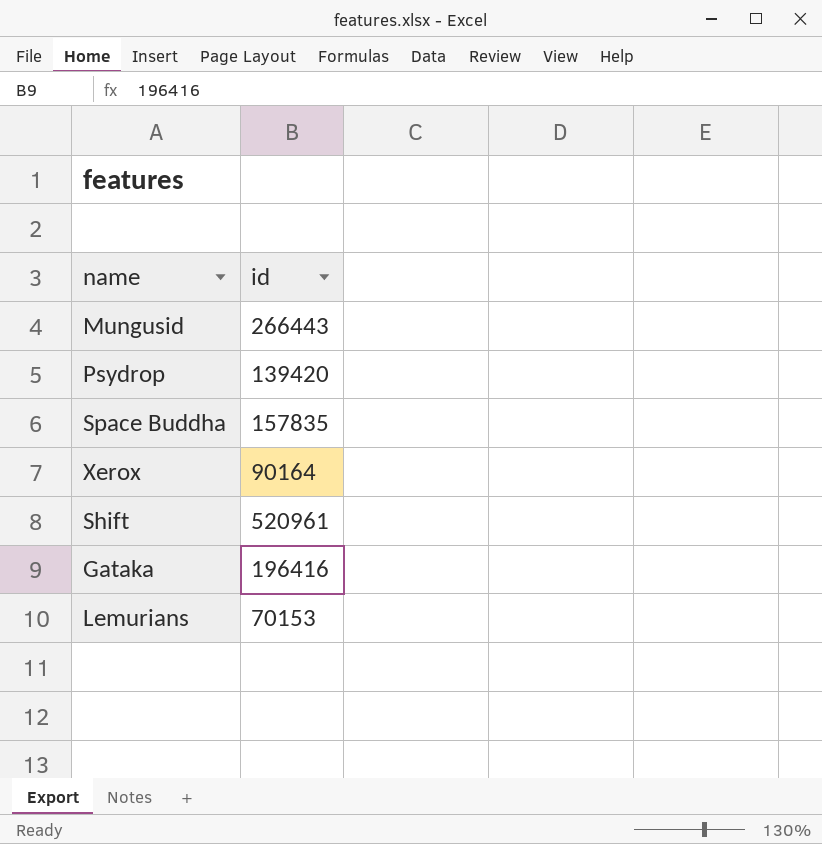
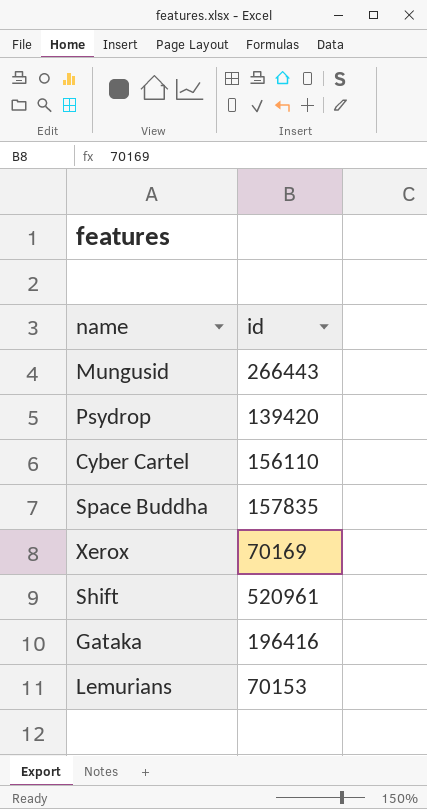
row Cyber Cartel: none -> 156110
Xerox | id: 90164 -> 70169

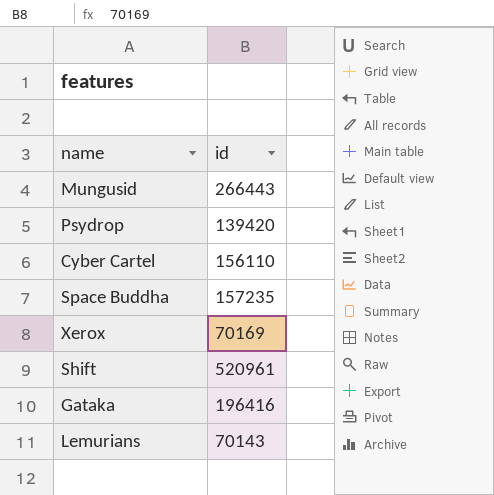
Space Buddha | id: 157835 -> 157235
Lemurians | id: 70153 -> 70143

